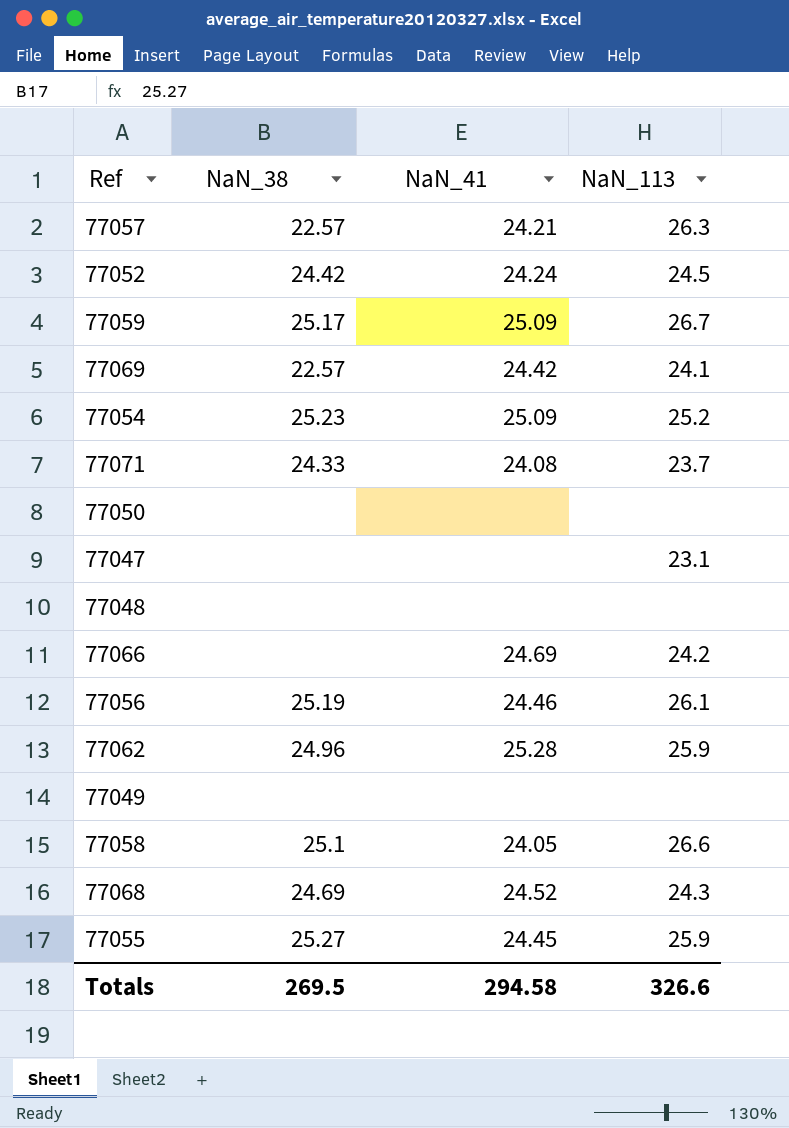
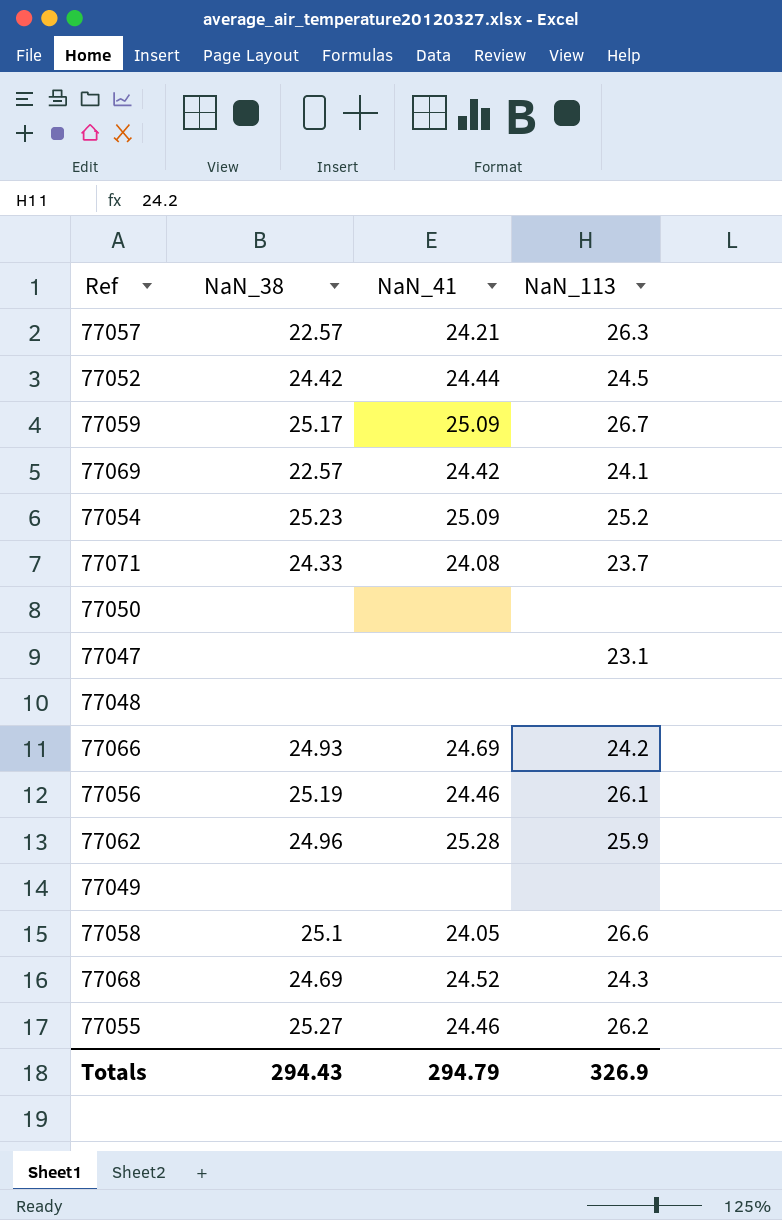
77052 | NaN_41: 24.24 -> 24.44
77066 | NaN_38: none -> 24.93
77055 | NaN_41: 24.45 -> 24.46
77055 | NaN_113: 25.9 -> 26.2
Totals | NaN_38: 269.5 -> 294.43
Totals | NaN_41: 294.58 -> 294.79
Totals | NaN_113: 326.6 -> 326.9

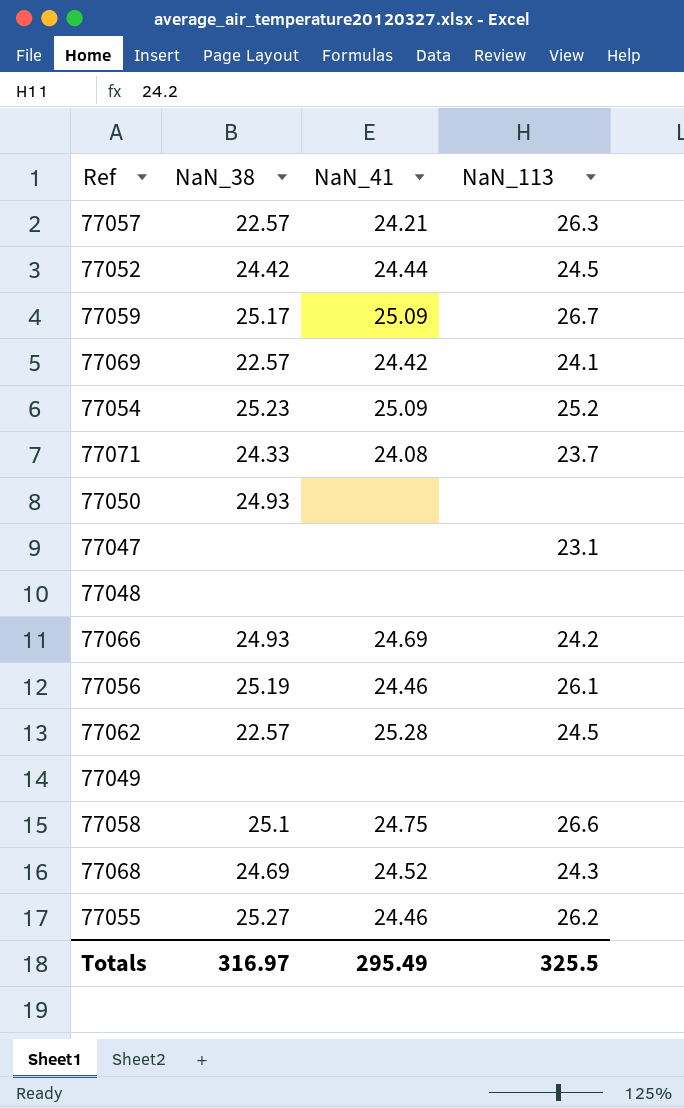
77050 | NaN_38: none -> 24.93
77062 | NaN_38: 24.96 -> 22.57
77062 | NaN_113: 25.9 -> 24.5
77058 | NaN_41: 24.05 -> 24.75
Totals | NaN_38: 294.43 -> 316.97
Totals | NaN_41: 294.79 -> 295.49
Totals | NaN_113: 326.9 -> 325.5

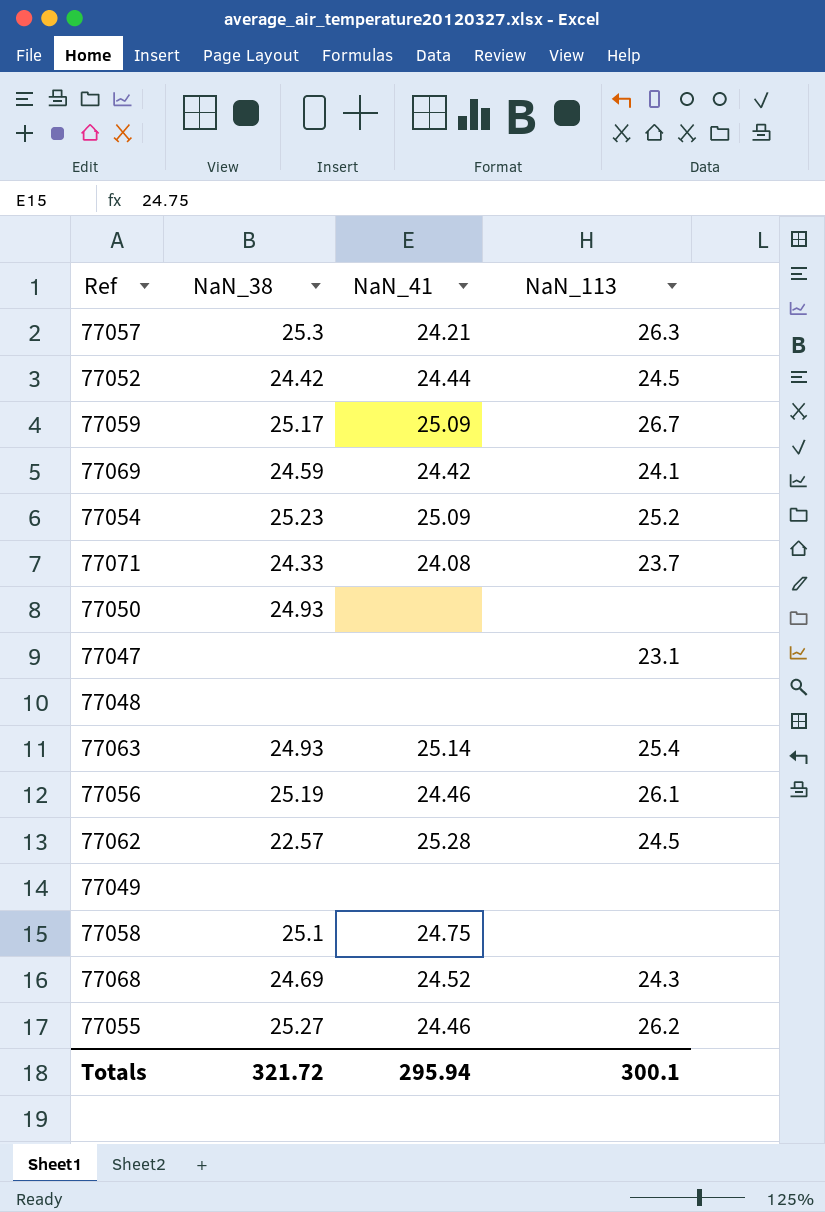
row 77066: 24.93 | 24.69 | 24.2 -> none
77057 | NaN_38: 22.57 -> 25.3
77069 | NaN_38: 22.57 -> 24.59
row 77063: none -> 24.93 | 25.14 | 25.4
77058 | NaN_113: 26.6 -> none
Totals | NaN_38: 316.97 -> 321.72
Totals | NaN_41: 295.49 -> 295.94
Totals | NaN_113: 325.5 -> 300.1

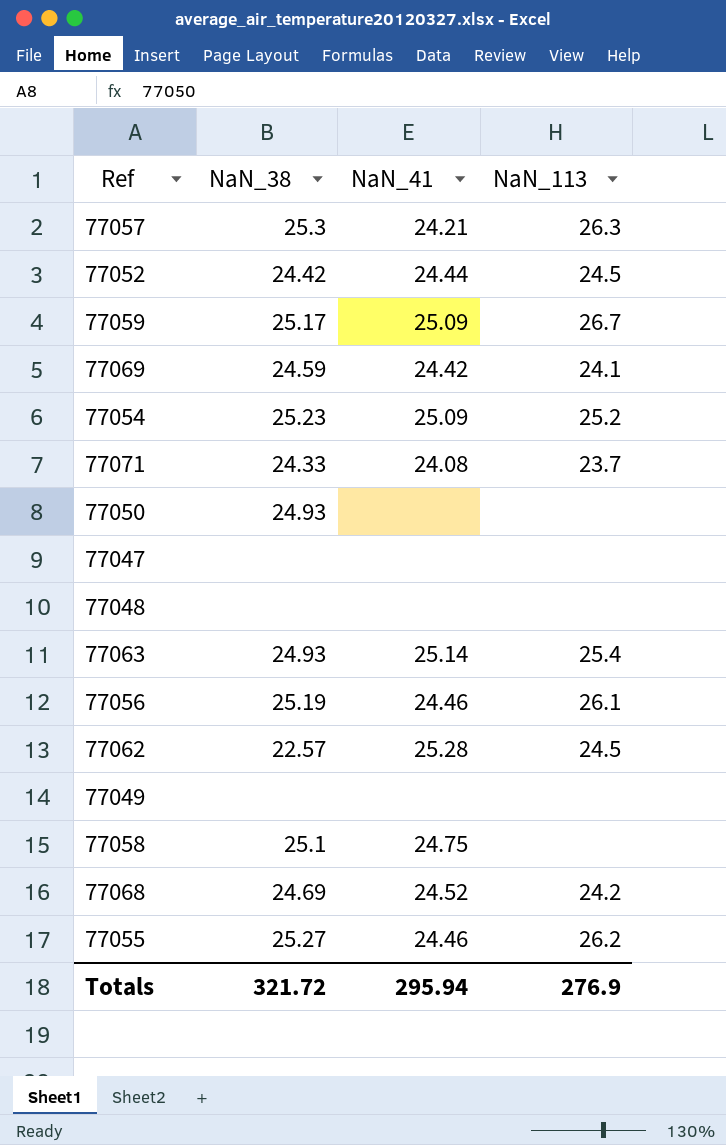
77047 | NaN_113: 23.1 -> none
77068 | NaN_113: 24.3 -> 24.2
Totals | NaN_113: 300.1 -> 276.9

